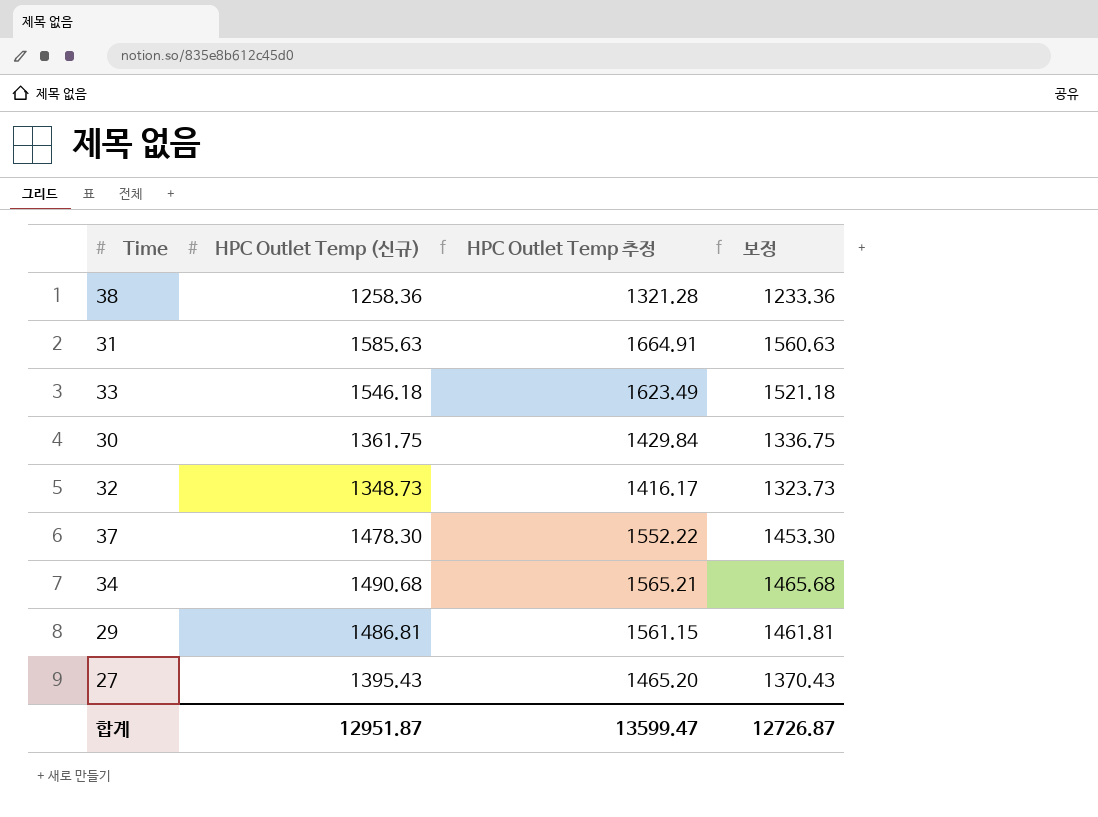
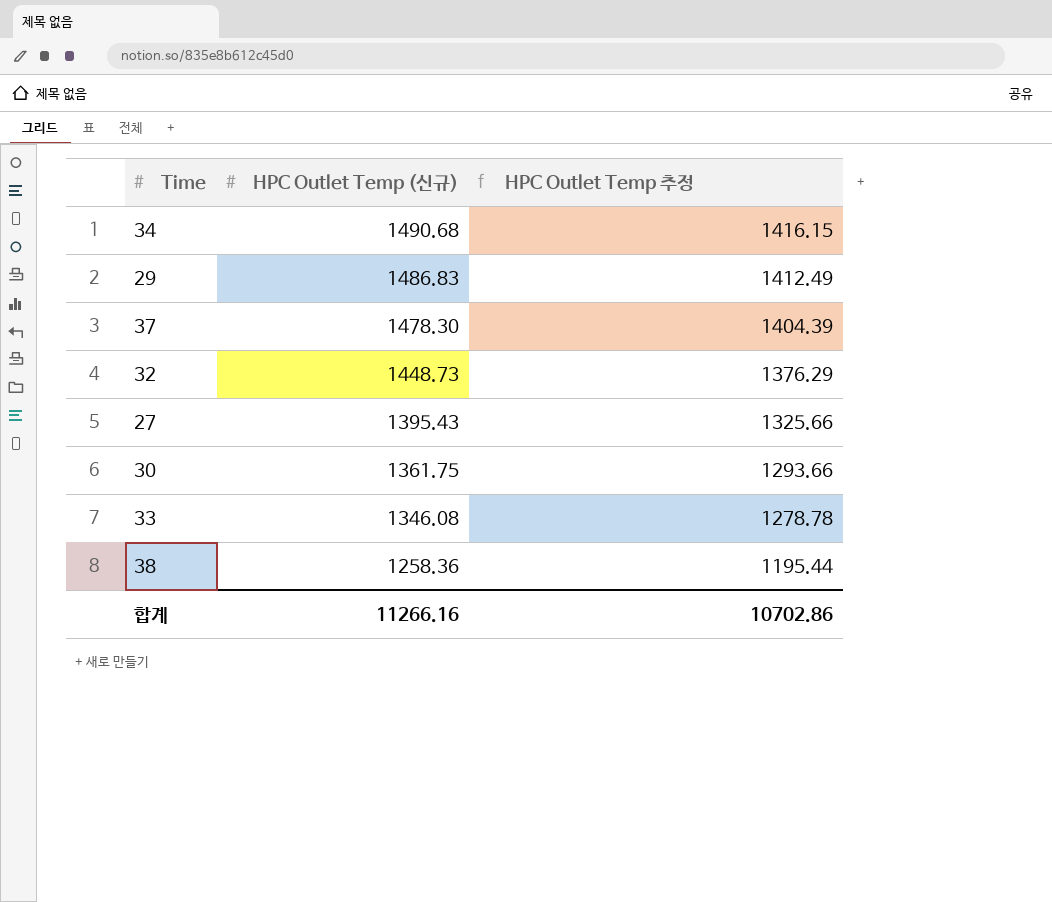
row order: none -> HPC Outlet Temp (신규) descending
column 보정 | formula: [HPC Outlet Temp (신규)] - 25 -> none
column HPC Outlet Temp 추정 | formula: [HPC Outlet Temp (신규)] * 1.05 -> [HPC Outlet Temp (신규)] * 0.95
row 31: 1585.63 | 1664.91 | 1560.63 -> none
29 | HPC Outlet Temp (신규): 1486.81 -> 1486.83
32 | HPC Outlet Temp (신규): 1348.73 -> 1448.73
33 | HPC Outlet Temp (신규): 1546.18 -> 1346.08
합계 | HPC Outlet Temp (신규): 12951.87 -> 11266.16
합계 | HPC Outlet Temp 추정: 13599.47 -> 10702.86

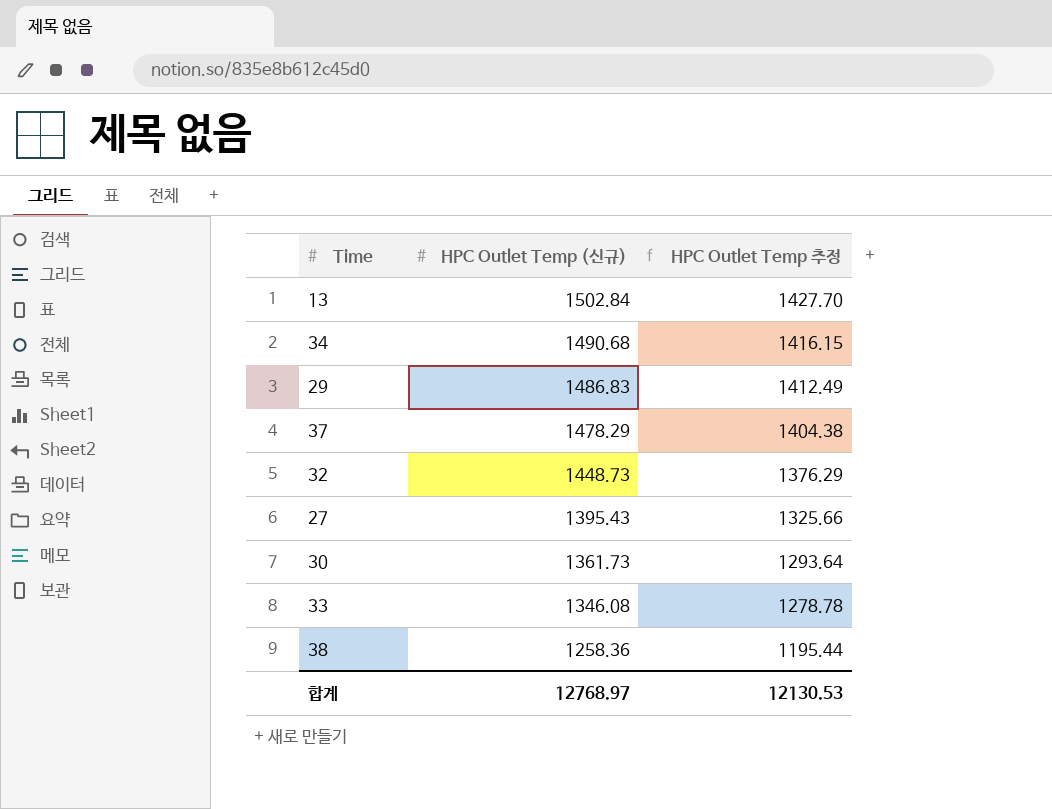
row 13: none -> 1502.84 | 1427.70
37 | HPC Outlet Temp (신규): 1478.30 -> 1478.29
37 | HPC Outlet Temp 추정: 1404.39 -> 1404.38
30 | HPC Outlet Temp (신규): 1361.75 -> 1361.73
30 | HPC Outlet Temp 추정: 1293.66 -> 1293.64
합계 | HPC Outlet Temp (신규): 11266.16 -> 12768.97
합계 | HPC Outlet Temp 추정: 10702.86 -> 12130.53

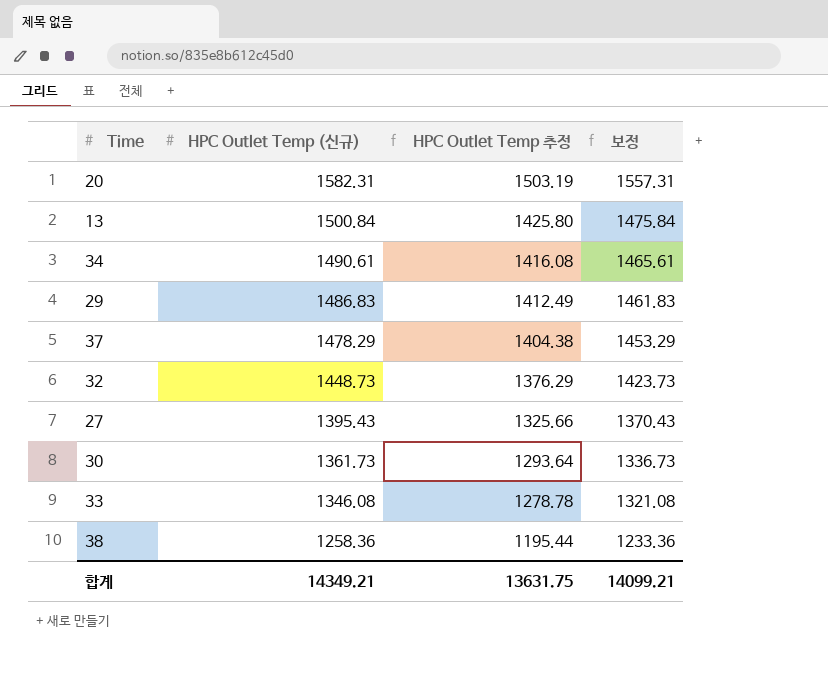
column 보정 | formula: none -> [HPC Outlet Temp (신규)] - 25
row 20: none -> 1582.31 | 1503.19 | 1557.31
13 | HPC Outlet Temp (신규): 1502.84 -> 1500.84
13 | HPC Outlet Temp 추정: 1427.70 -> 1425.80
34 | HPC Outlet Temp (신규): 1490.68 -> 1490.61
34 | HPC Outlet Temp 추정: 1416.15 -> 1416.08
합계 | HPC Outlet Temp (신규): 12768.97 -> 14349.21
합계 | HPC Outlet Temp 추정: 12130.53 -> 13631.75

